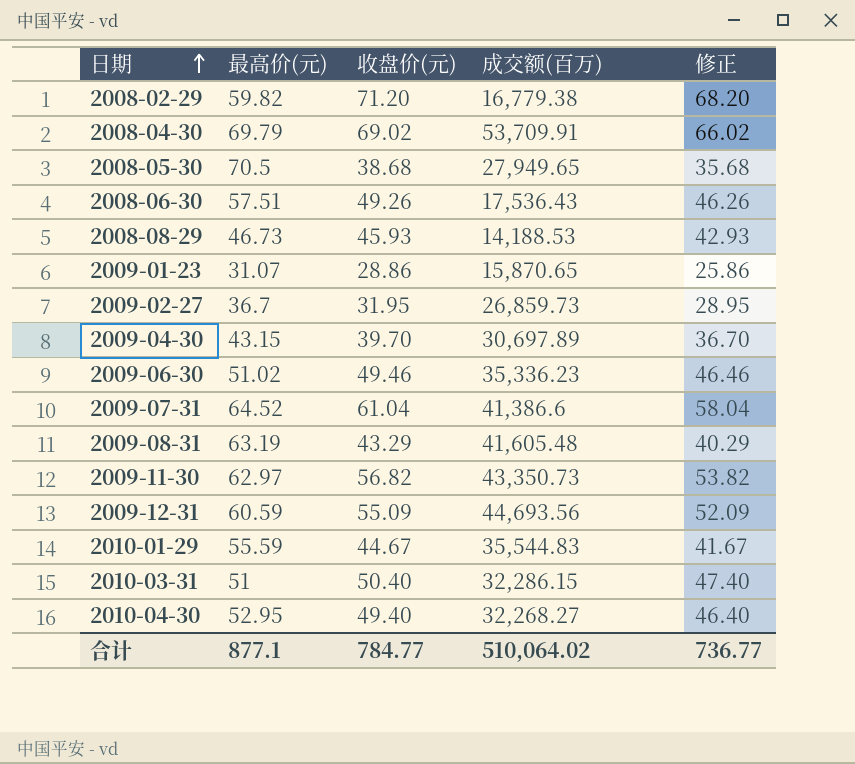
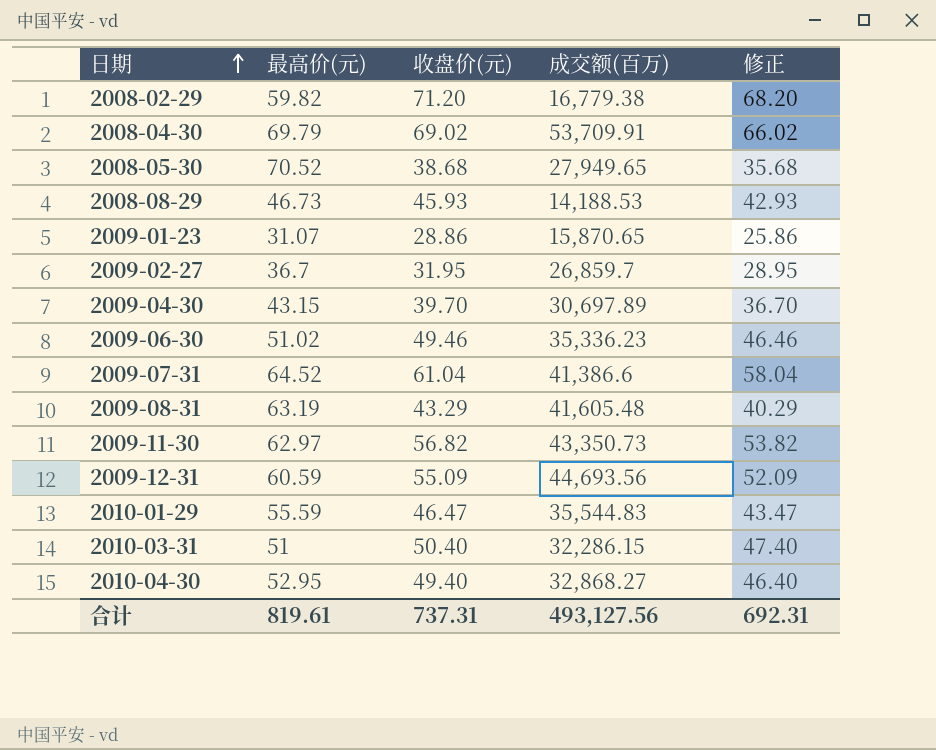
row 2008-06-30: 57.51 | 49.26 | 17,536.43 | 46.26 -> none
2008-05-30 | 最高价(元): 70.5 -> 70.52
2009-02-27 | 成交额(百万): 26,859.73 -> 26,859.7
2010-01-29 | 收盘价(元): 44.67 -> 46.47
2010-01-29 | 修正: 41.67 -> 43.47
2010-04-30 | 成交额(百万): 32,268.27 -> 32,868.27
合计 | 最高价(元): 877.1 -> 819.61
合计 | 收盘价(元): 784.77 -> 737.31
合计 | 成交额(百万): 510,064.02 -> 493,127.56
合计 | 修正: 736.77 -> 692.31

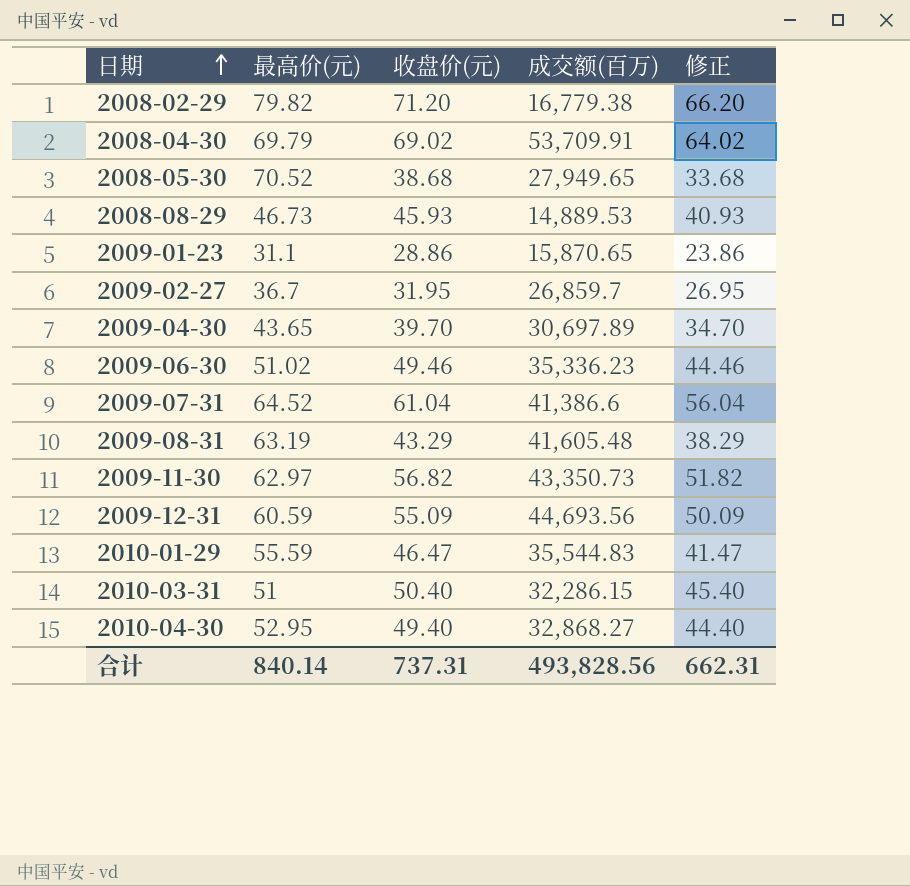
column 修正 | formula: [收盘价(元)] - 3 -> [收盘价(元)] - 5
2008-02-29 | 最高价(元): 59.82 -> 79.82
2008-08-29 | 成交额(百万): 14,188.53 -> 14,889.53
2009-01-23 | 最高价(元): 31.07 -> 31.1
2009-04-30 | 最高价(元): 43.15 -> 43.65
合计 | 最高价(元): 819.61 -> 840.14
合计 | 成交额(百万): 493,127.56 -> 493,828.56
合计 | 修正: 692.31 -> 662.31

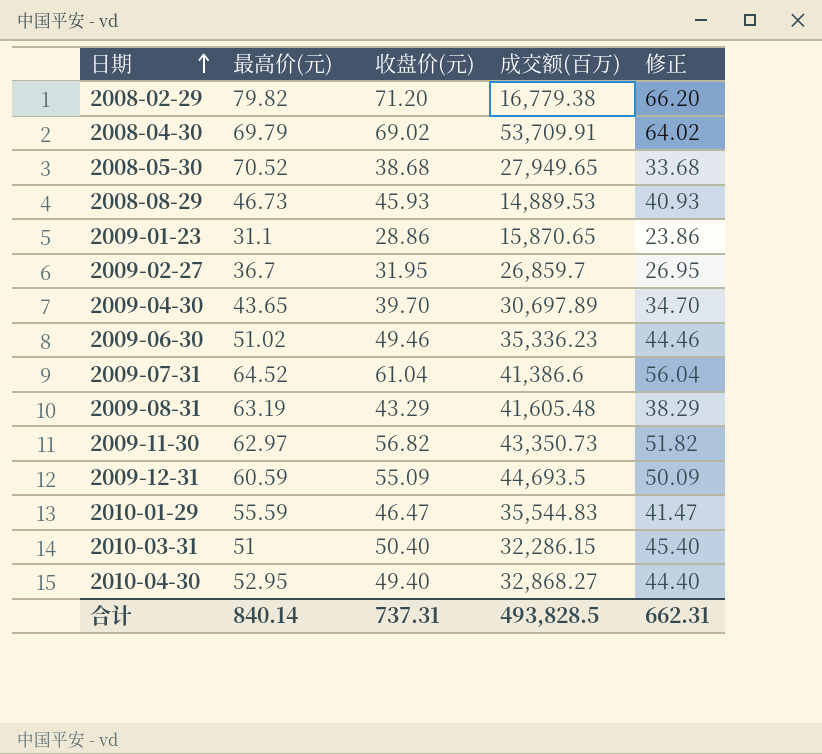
2009-12-31 | 成交额(百万): 44,693.56 -> 44,693.5
合计 | 成交额(百万): 493,828.56 -> 493,828.5

